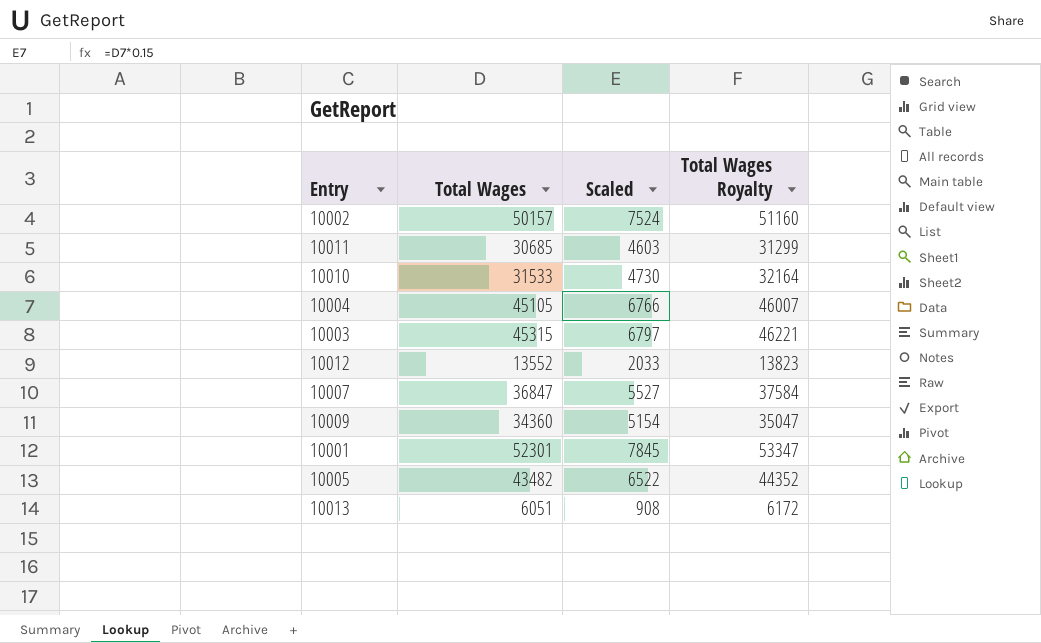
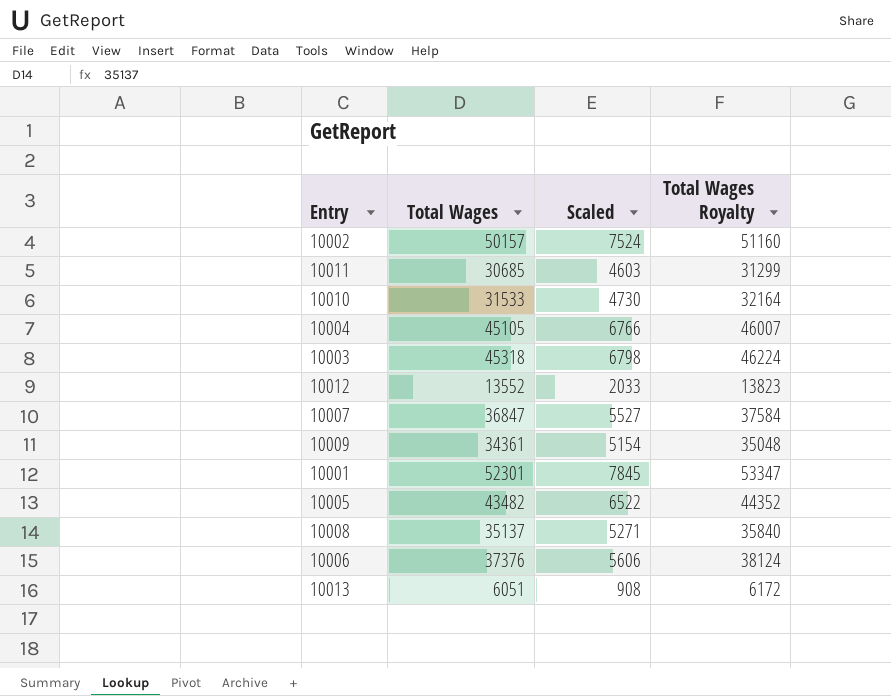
10003 | Total Wages: 45315 -> 45318
10003 | Scaled: 6797 -> 6798
10003 | Total Wages Royalty: 46221 -> 46224
10009 | Total Wages: 34360 -> 34361
10009 | Total Wages Royalty: 35047 -> 35048
row 10008: none -> 35137 | 5271 | 35840
row 10006: none -> 37376 | 5606 | 38124

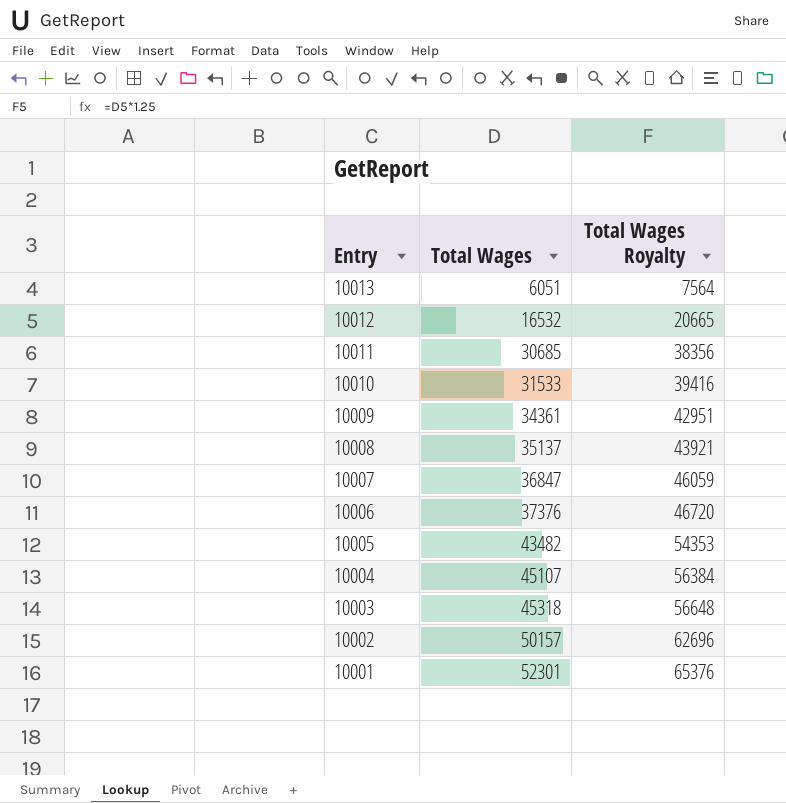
row order: none -> Entry descending
column Scaled | formula: [Total Wages] * 0.15 -> none
column Total Wages Royalty | formula: [Total Wages] * 1.02 -> [Total Wages] * 1.25
10012 | Total Wages: 13552 -> 16532
10004 | Total Wages: 45105 -> 45107

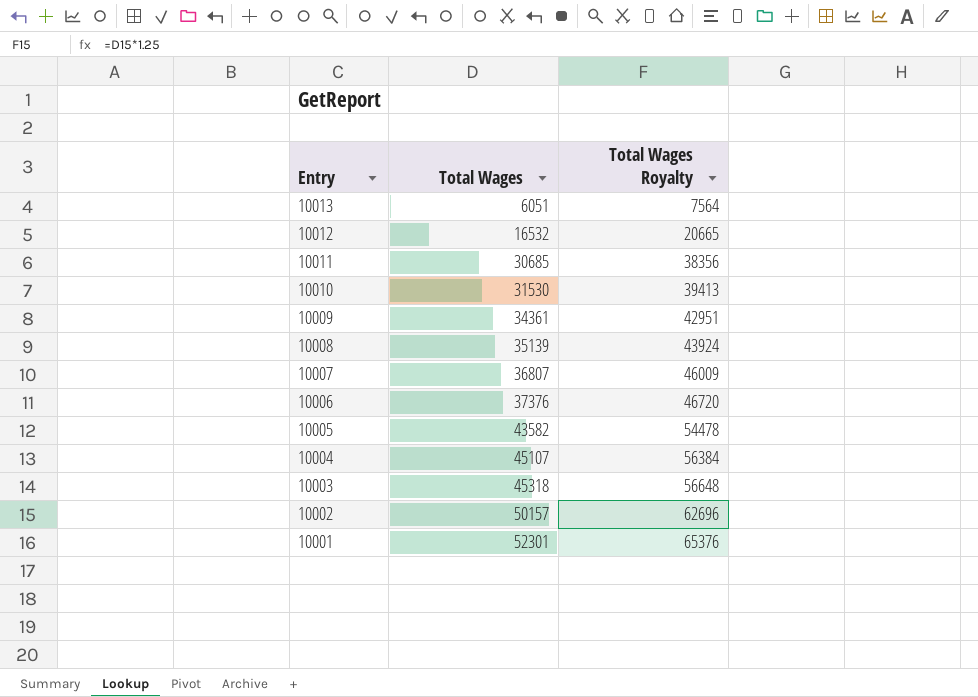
10010 | Total Wages: 31533 -> 31530
10010 | Total Wages Royalty: 39416 -> 39413
10008 | Total Wages: 35137 -> 35139
10008 | Total Wages Royalty: 43921 -> 43924
10007 | Total Wages: 36847 -> 36807
10007 | Total Wages Royalty: 46059 -> 46009
10005 | Total Wages: 43482 -> 43582
10005 | Total Wages Royalty: 54353 -> 54478

